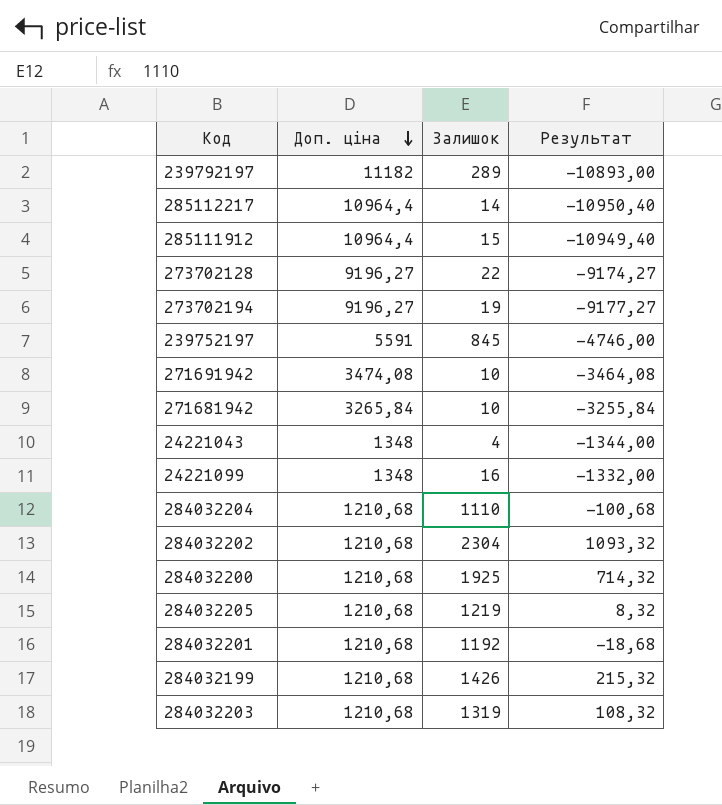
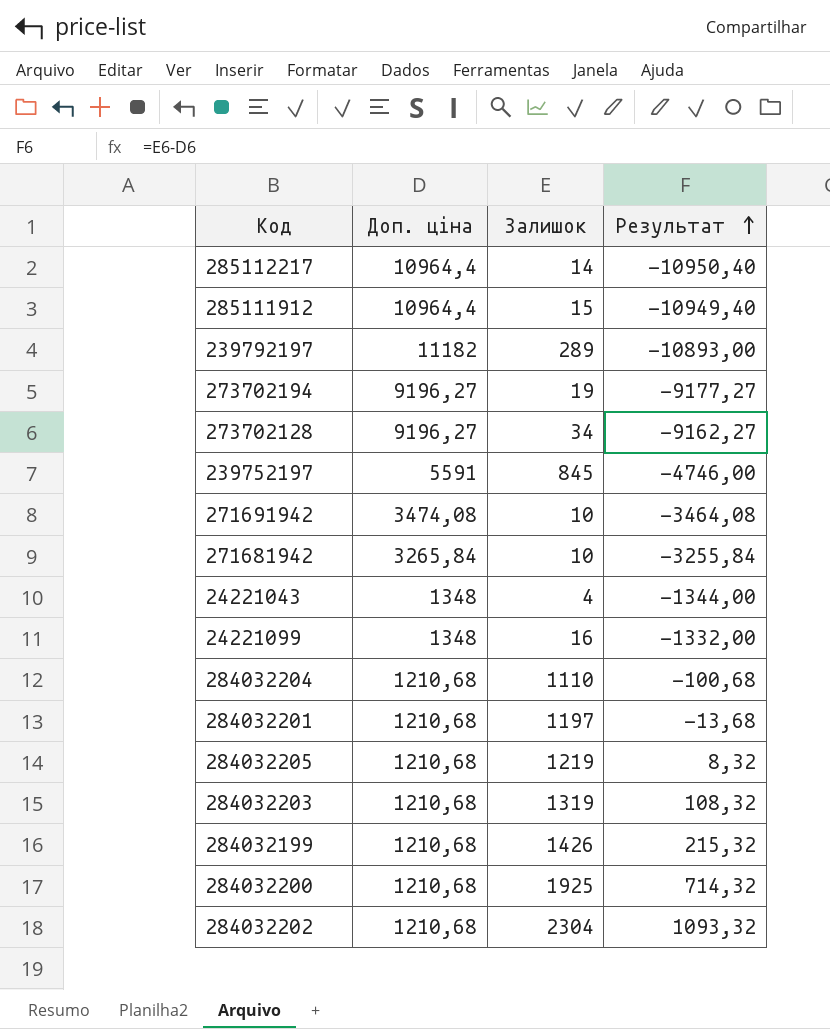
row order: Доп. ціна descending -> Результат ascending
273702128 | Залишок: 22 -> 34
273702128 | Результат: -9174,27 -> -9162,27
284032201 | Залишок: 1192 -> 1197
284032201 | Результат: -18,68 -> -13,68

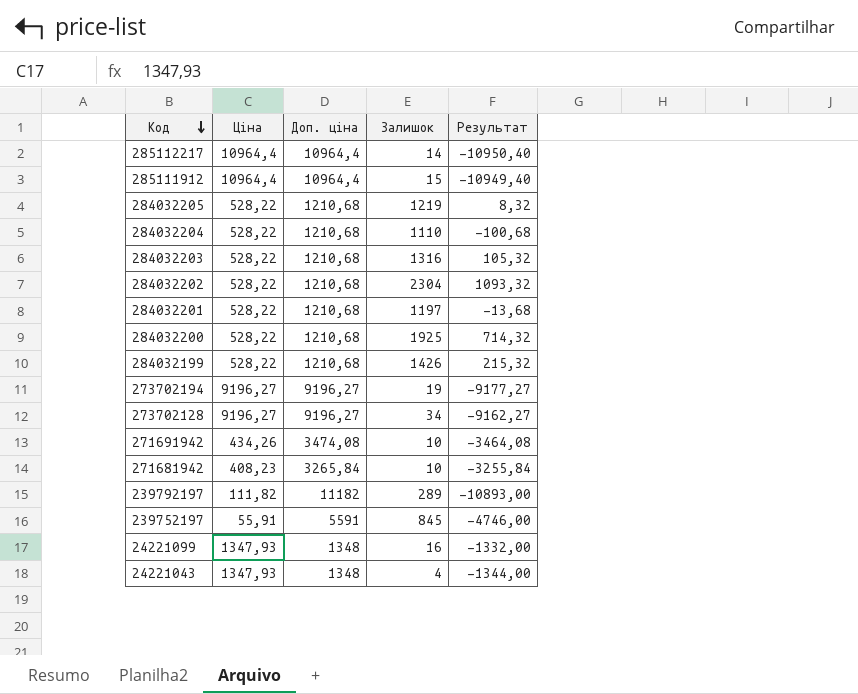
row order: Результат ascending -> Код descending
column Ціна | position: none -> 2
284032203 | Залишок: 1319 -> 1316
284032203 | Результат: 108,32 -> 105,32

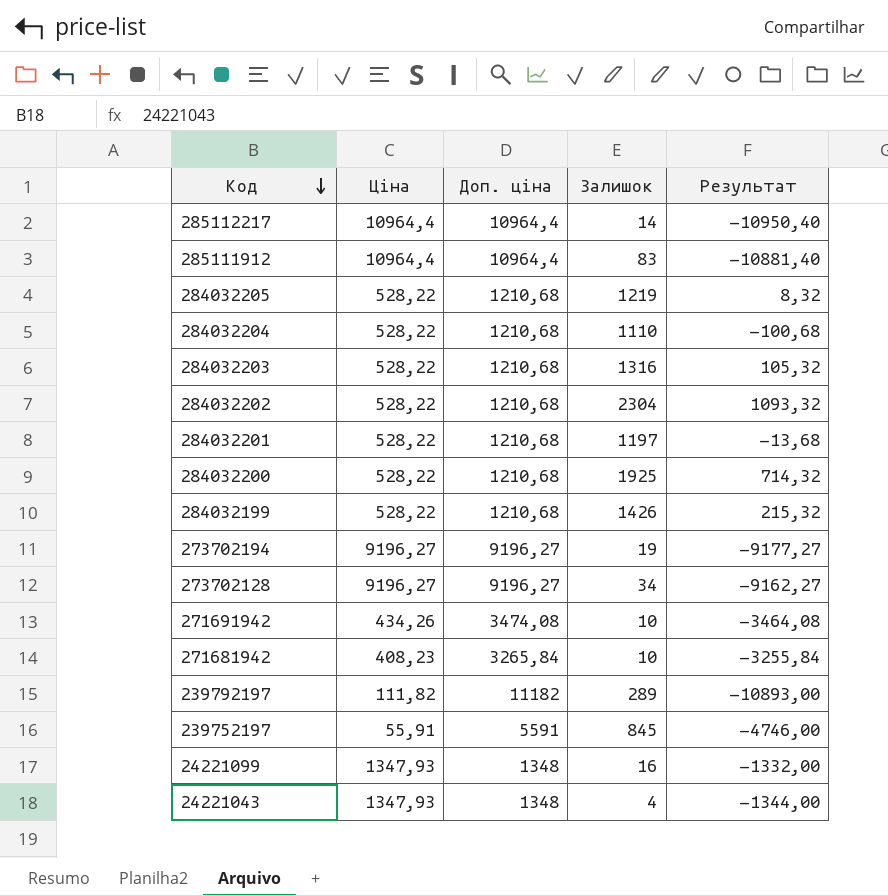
285111912 | Залишок: 15 -> 83
285111912 | Результат: -10949,40 -> -10881,40

